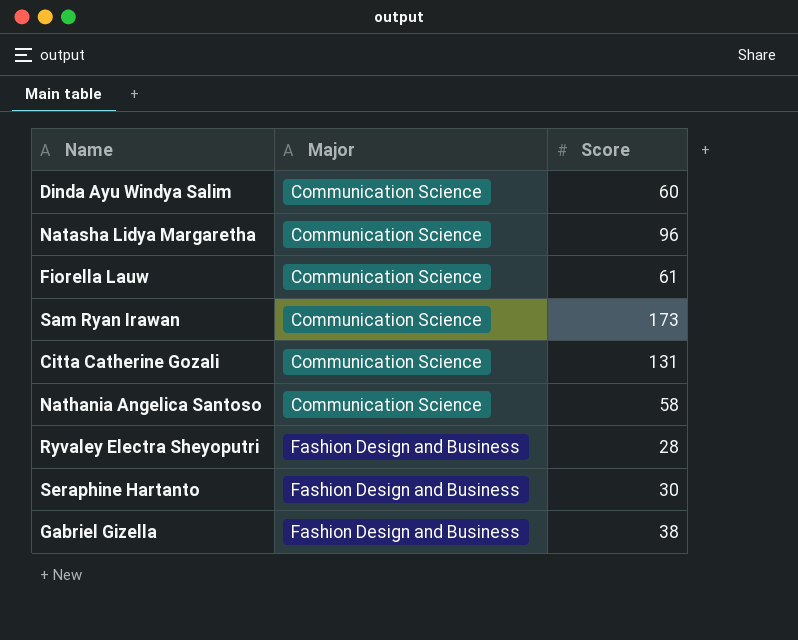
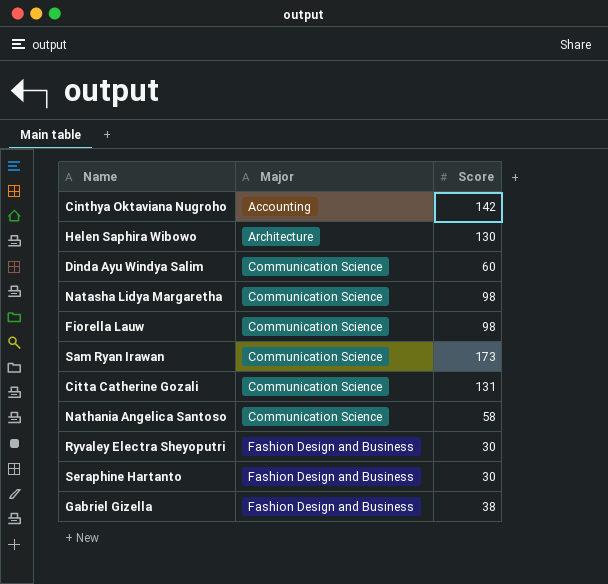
row Cinthya Oktaviana Nugroho: none -> Accounting | 142
row Helen Saphira Wibowo: none -> Architecture | 130
Natasha Lidya Margaretha | Score: 96 -> 98
Fiorella Lauw | Score: 61 -> 98
Ryvaley Electra Sheyoputri | Score: 28 -> 30

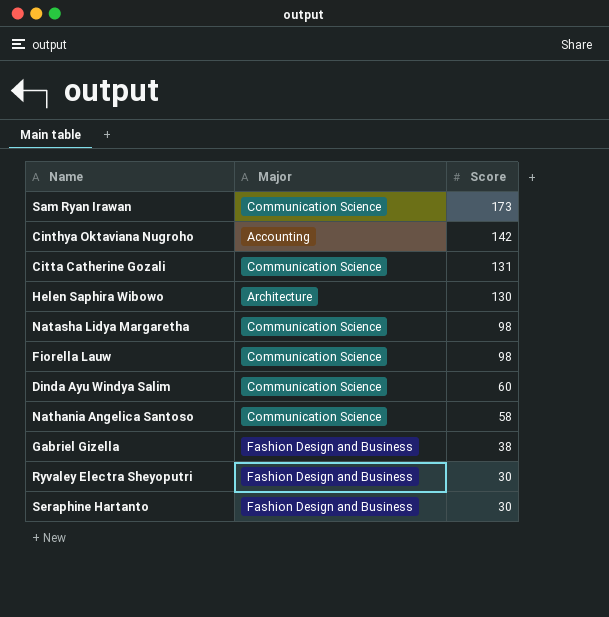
row order: Major ascending -> Score descending

